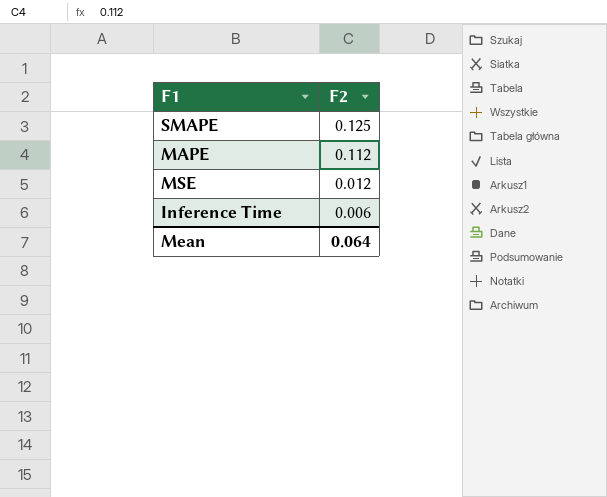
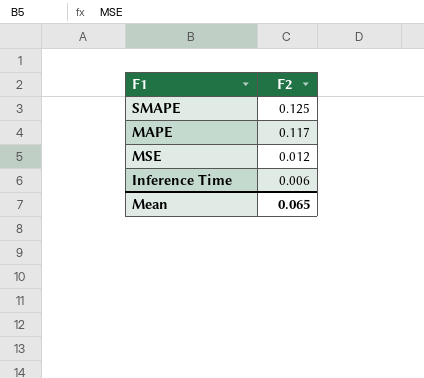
MAPE | F2: 0.112 -> 0.117
Mean | F2: 0.064 -> 0.065

